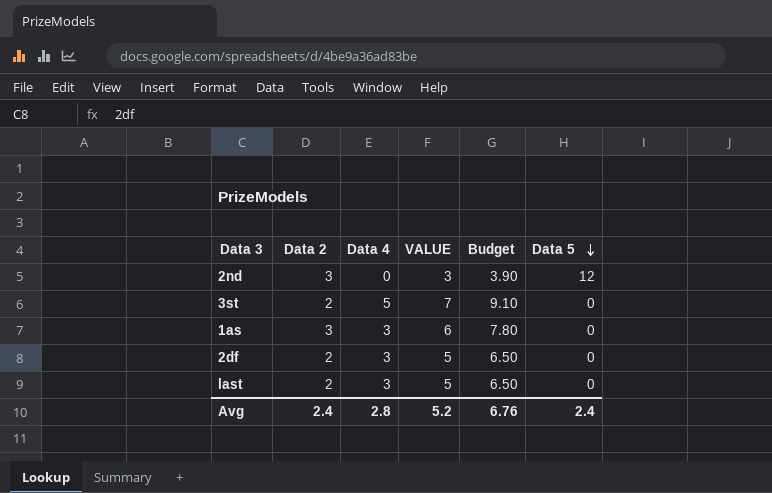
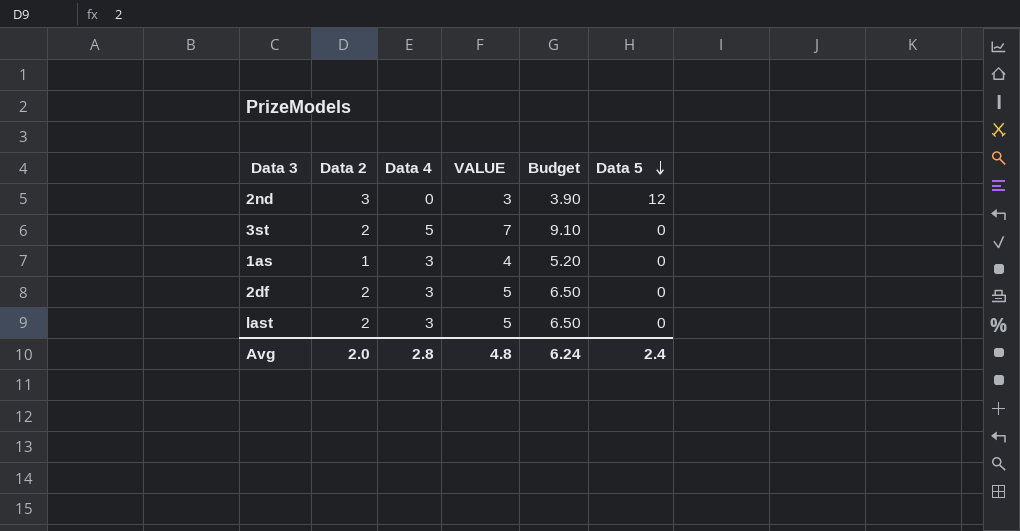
1as | Data 2: 3 -> 1
1as | VALUE: 6 -> 4
1as | Budget: 7.80 -> 5.20
Avg | Data 2: 2.4 -> 2.0
Avg | VALUE: 5.2 -> 4.8
Avg | Budget: 6.76 -> 6.24

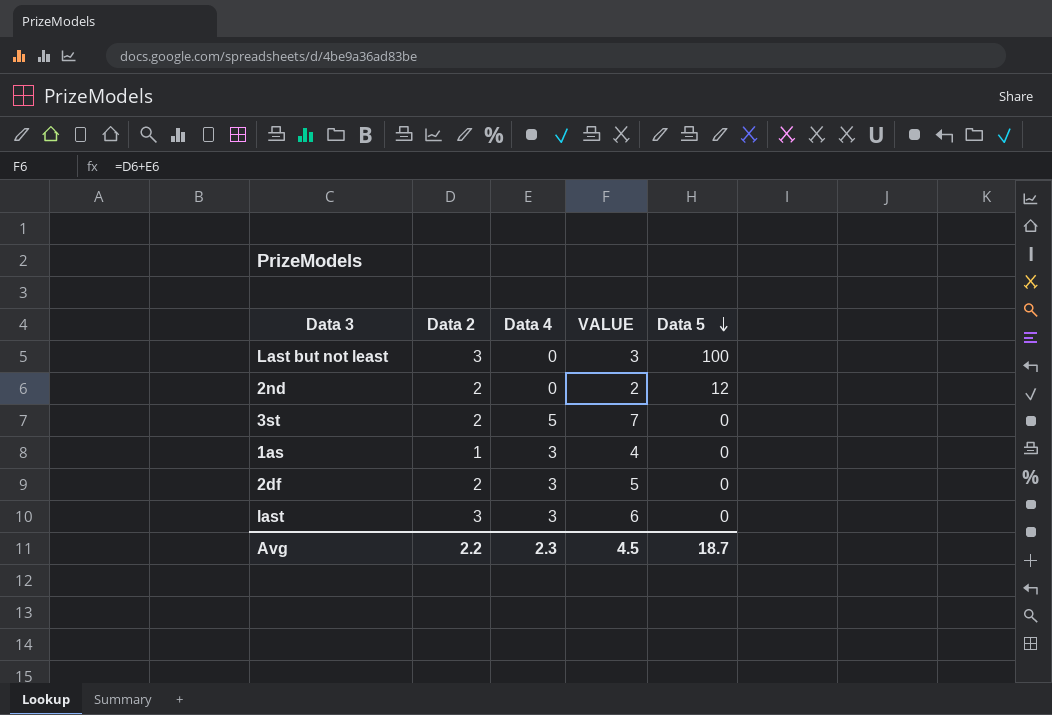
column Budget | formula: [VALUE] * 1.3 -> none
row Last but not least: none -> 3 | 0 | 3 | 100
2nd | Data 2: 3 -> 2
2nd | VALUE: 3 -> 2
last | Data 2: 2 -> 3
last | VALUE: 5 -> 6
Avg | Data 2: 2.0 -> 2.2
Avg | Data 4: 2.8 -> 2.3
Avg | VALUE: 4.8 -> 4.5
Avg | Data 5: 2.4 -> 18.7

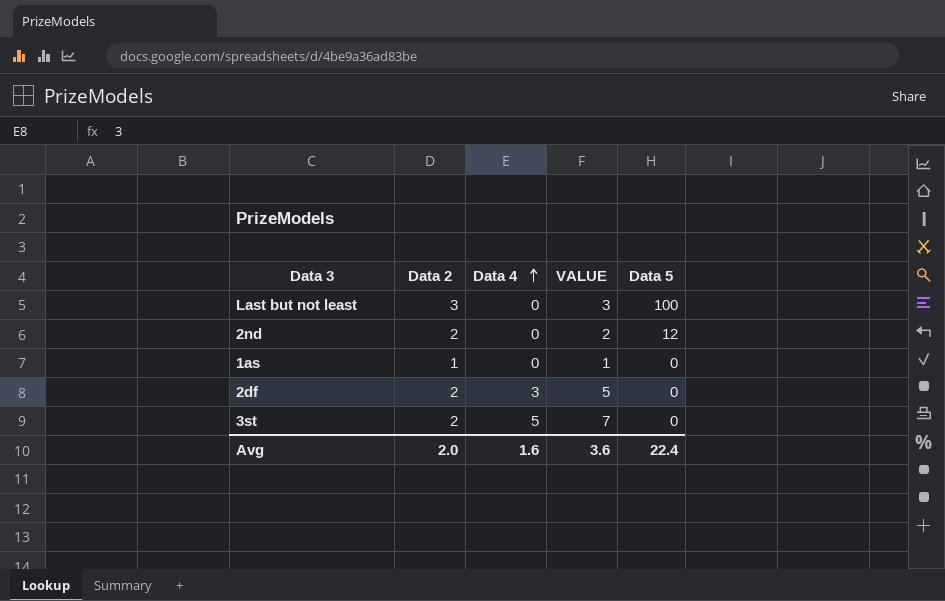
row order: Data 5 descending -> Data 4 ascending
row last: 3 | 3 | 6 | 0 -> none
1as | Data 4: 3 -> 0
1as | VALUE: 4 -> 1
Avg | Data 2: 2.2 -> 2.0
Avg | Data 4: 2.3 -> 1.6
Avg | VALUE: 4.5 -> 3.6
Avg | Data 5: 18.7 -> 22.4

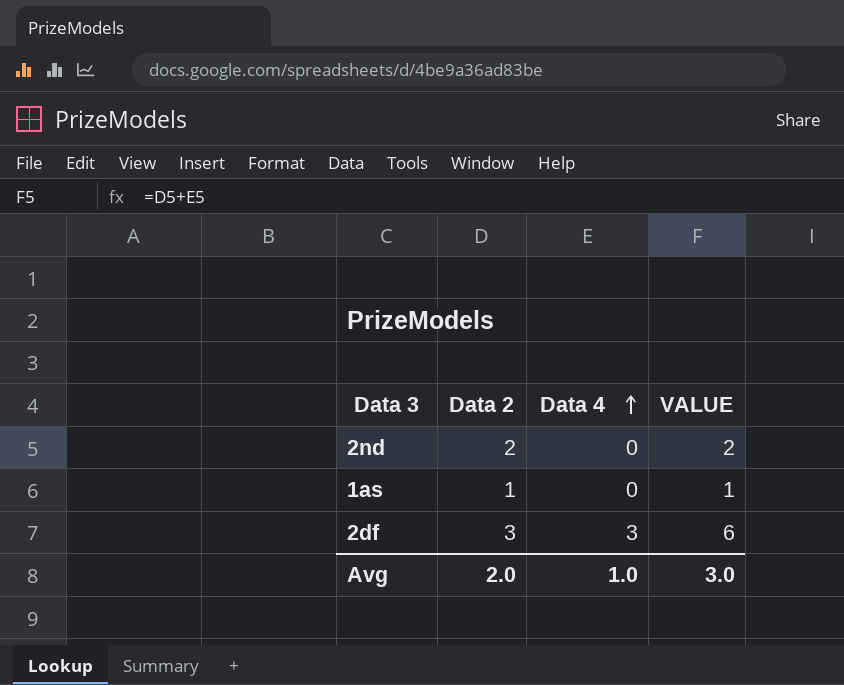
column Data 5 | position: 5 -> none
row Last but not least: 3 | 0 | 3 | 100 -> none
row 3st: 2 | 5 | 7 | 0 -> none
2df | Data 2: 2 -> 3
2df | VALUE: 5 -> 6
Avg | Data 4: 1.6 -> 1.0
Avg | VALUE: 3.6 -> 3.0

